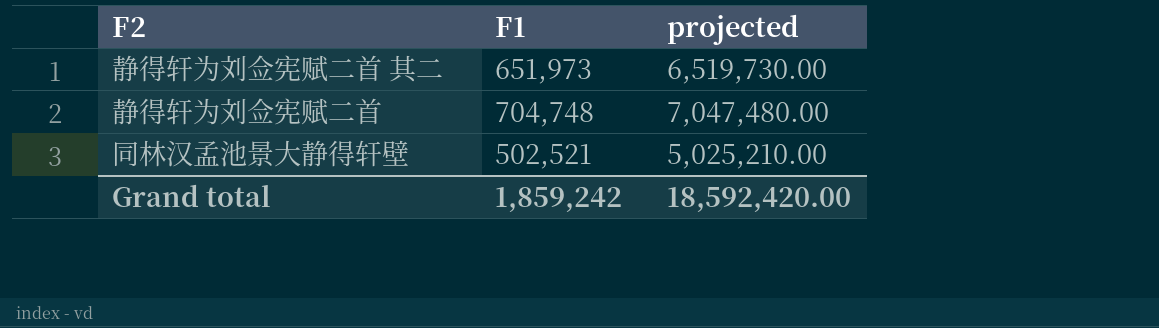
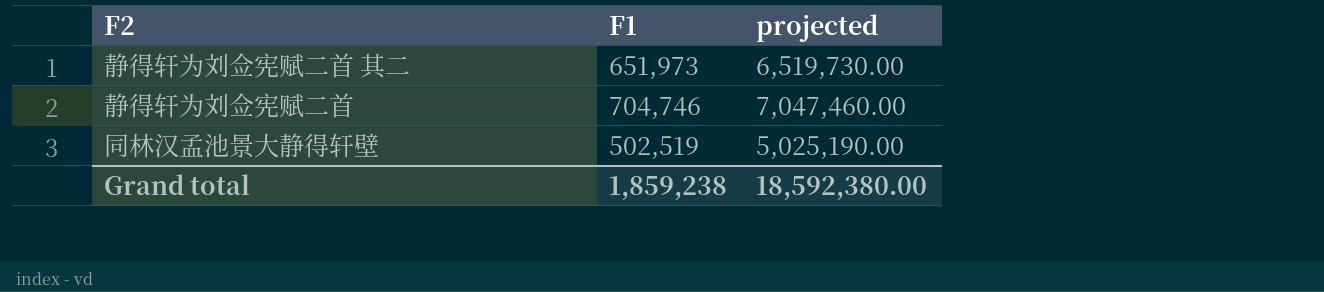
静得轩为刘佥宪赋二首 | F1: 704,748 -> 704,746
静得轩为刘佥宪赋二首 | projected: 7,047,480.00 -> 7,047,460.00
同林汉孟池景大静得轩壁 | F1: 502,521 -> 502,519
同林汉孟池景大静得轩壁 | projected: 5,025,210.00 -> 5,025,190.00
Grand total | F1: 1,859,242 -> 1,859,238
Grand total | projected: 18,592,420.00 -> 18,592,380.00

